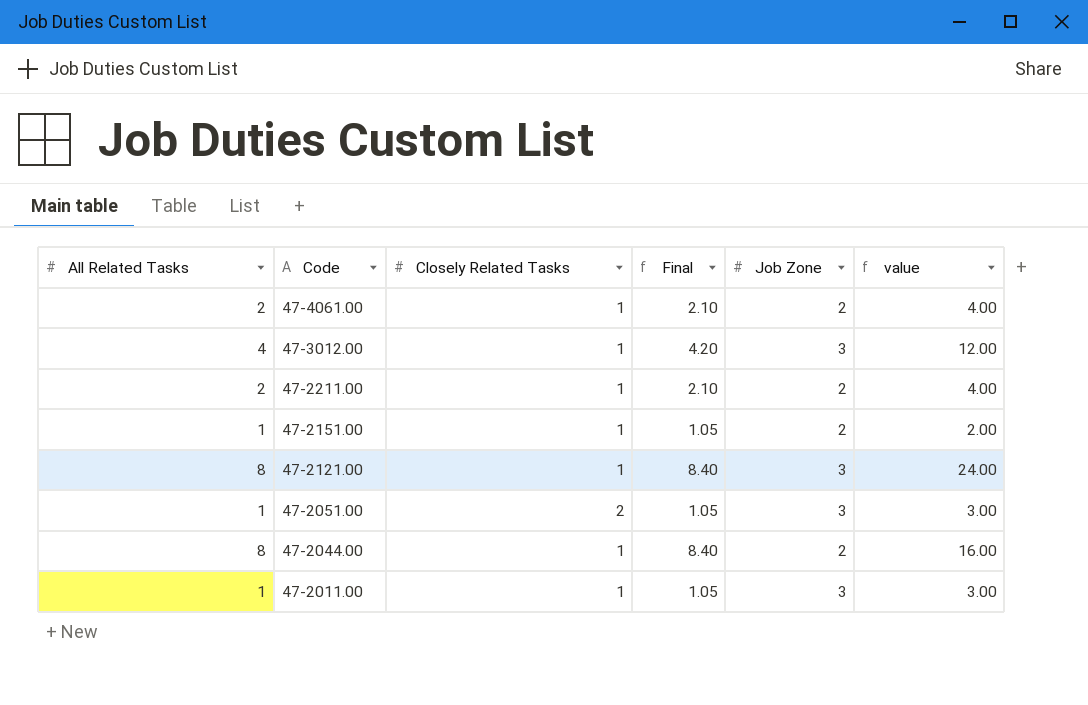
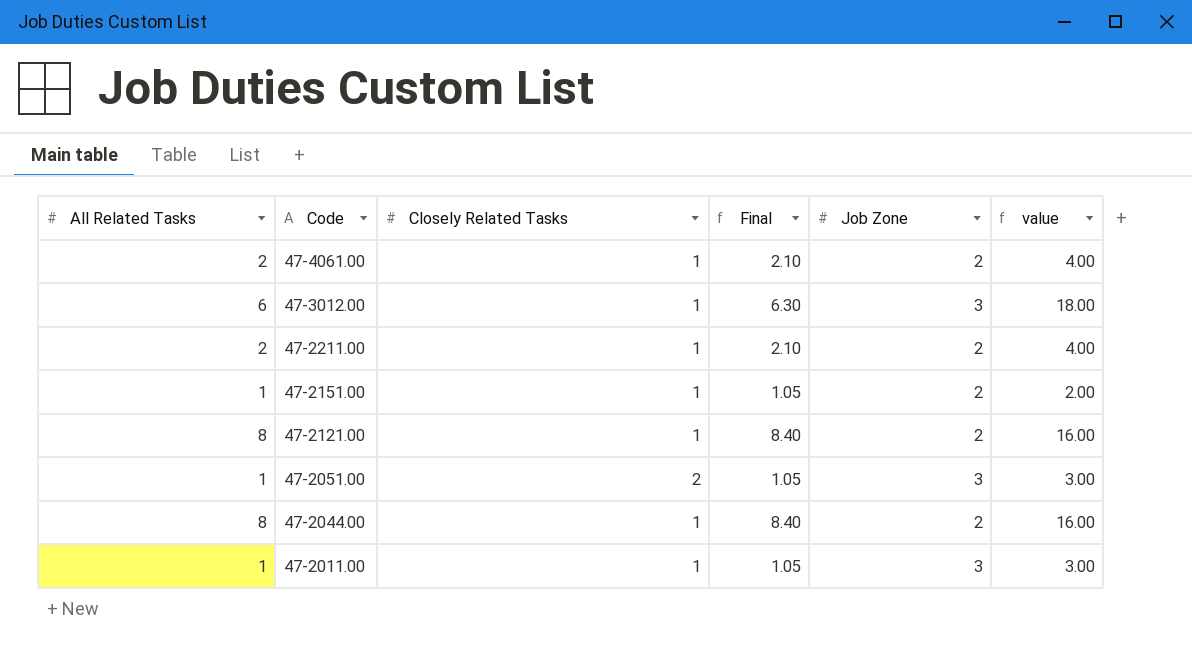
47-3012.00 | All Related Tasks: 4 -> 6
47-3012.00 | Final: 4.20 -> 6.30
47-3012.00 | value: 12.00 -> 18.00
47-2121.00 | Job Zone: 3 -> 2
47-2121.00 | value: 24.00 -> 16.00

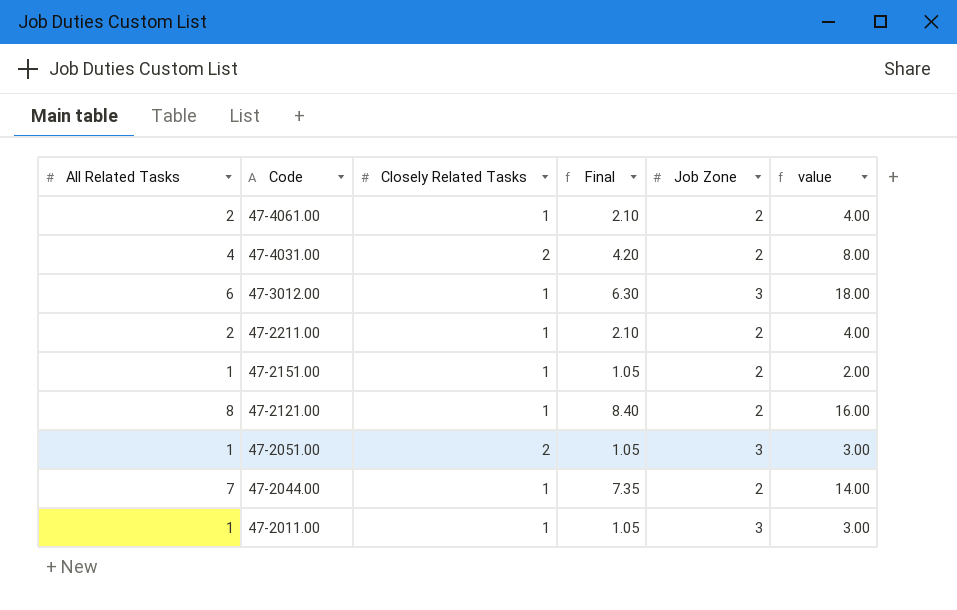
row 47-4031.00: none -> 4 | 2 | 4.20 | 2 | 8.00
47-2044.00 | All Related Tasks: 8 -> 7
47-2044.00 | Final: 8.40 -> 7.35
47-2044.00 | value: 16.00 -> 14.00

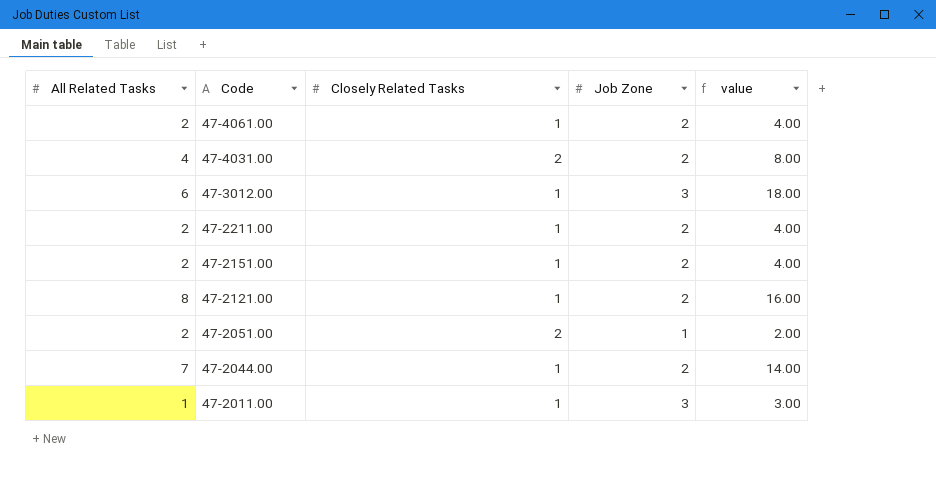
column Final | formula: [All Related Tasks] * 1.05 -> none
47-2151.00 | All Related Tasks: 1 -> 2
47-2151.00 | value: 2.00 -> 4.00
47-2051.00 | All Related Tasks: 1 -> 2
47-2051.00 | Job Zone: 3 -> 1
47-2051.00 | value: 3.00 -> 2.00

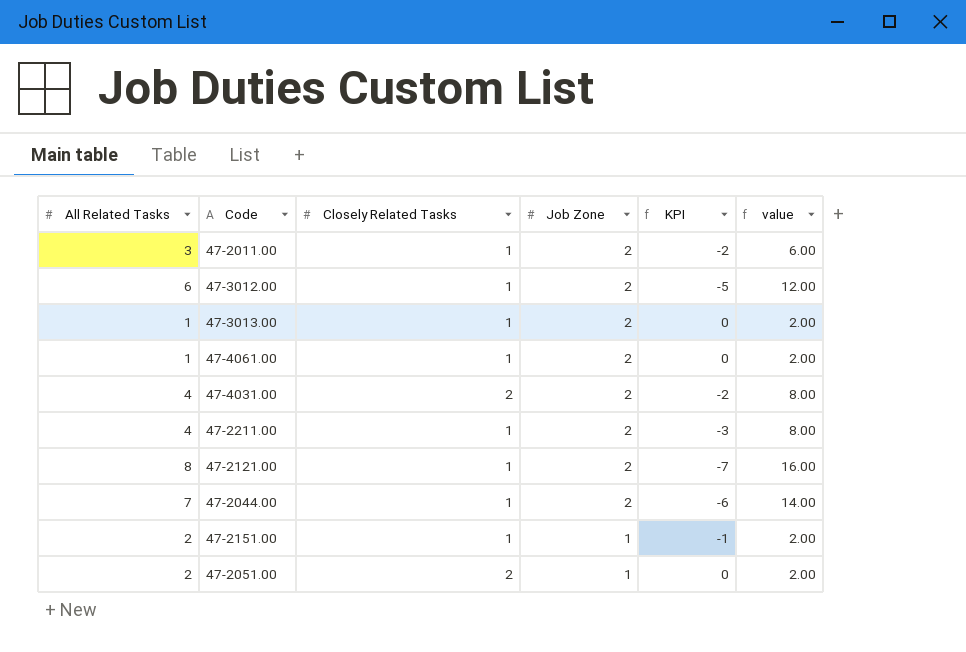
row order: Code descending -> Job Zone descending
column KPI | formula: none -> [Closely Related Tasks] - [All Related Tasks]
47-2011.00 | All Related Tasks: 1 -> 3
47-2011.00 | Job Zone: 3 -> 2
47-2011.00 | value: 3.00 -> 6.00
47-3012.00 | Job Zone: 3 -> 2
47-3012.00 | value: 18.00 -> 12.00
row 47-3013.00: none -> 1 | 1 | 2 | 0 | 2.00
47-4061.00 | All Related Tasks: 2 -> 1
47-4061.00 | value: 4.00 -> 2.00
47-2211.00 | All Related Tasks: 2 -> 4
47-2211.00 | value: 4.00 -> 8.00
47-2151.00 | Job Zone: 2 -> 1
47-2151.00 | value: 4.00 -> 2.00

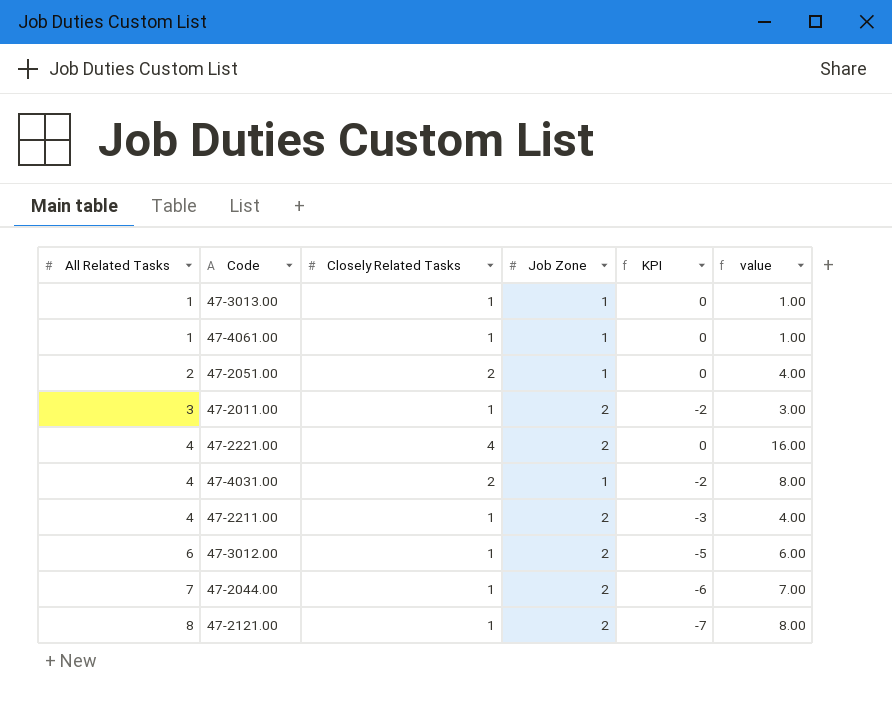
row order: Job Zone descending -> All Related Tasks ascending
column value | formula: [All Related Tasks] * [Job Zone] -> [All Related Tasks] * [Closely Related Tasks]
row 47-2151.00: 2 | 1 | 1 | -1 | 2.00 -> none
47-3013.00 | Job Zone: 2 -> 1
47-4061.00 | Job Zone: 2 -> 1
row 47-2221.00: none -> 4 | 4 | 2 | 0 | 16.00
47-4031.00 | Job Zone: 2 -> 1

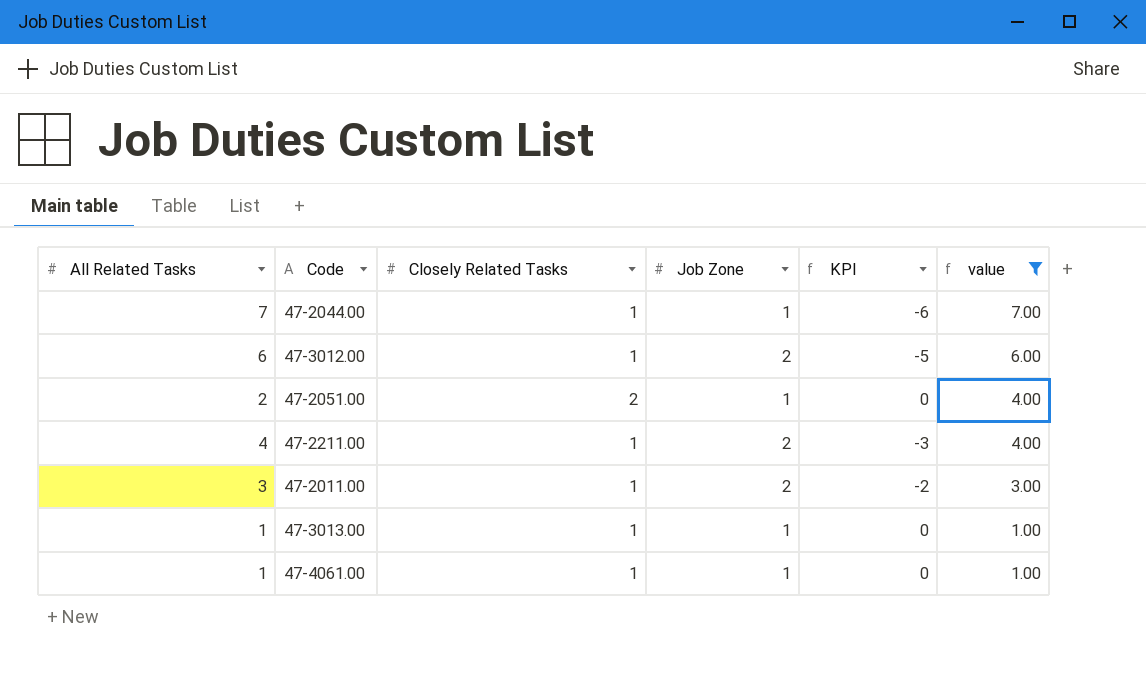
filter: none -> value <= 7.00
row order: All Related Tasks ascending -> value descending
47-2044.00 | Job Zone: 2 -> 1

